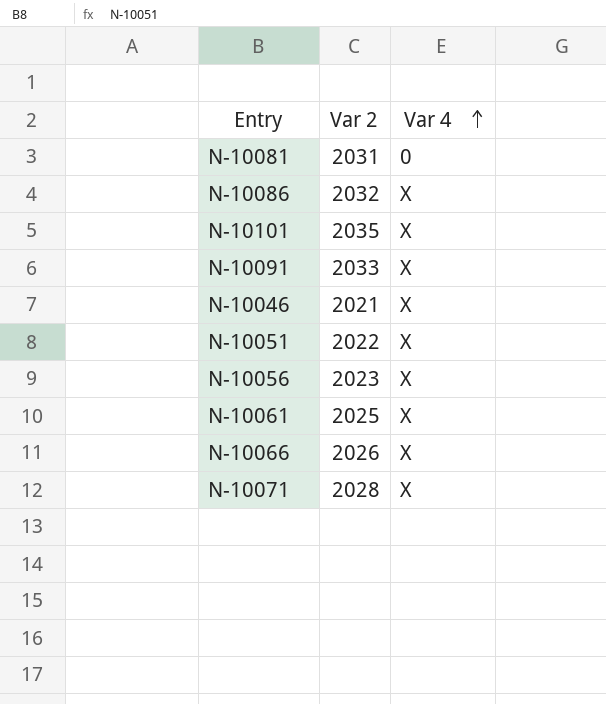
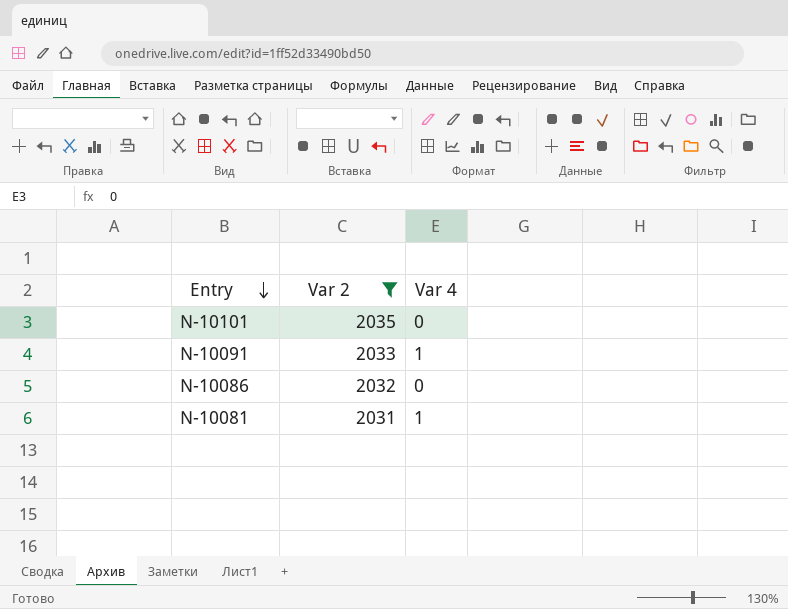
filter: none -> Var 2 >= 2031
row order: Var 4 ascending -> Entry descending
N-10101 | Var 4: Х -> 0
N-10091 | Var 4: Х -> 1
N-10086 | Var 4: Х -> 0
N-10081 | Var 4: 0 -> 1

